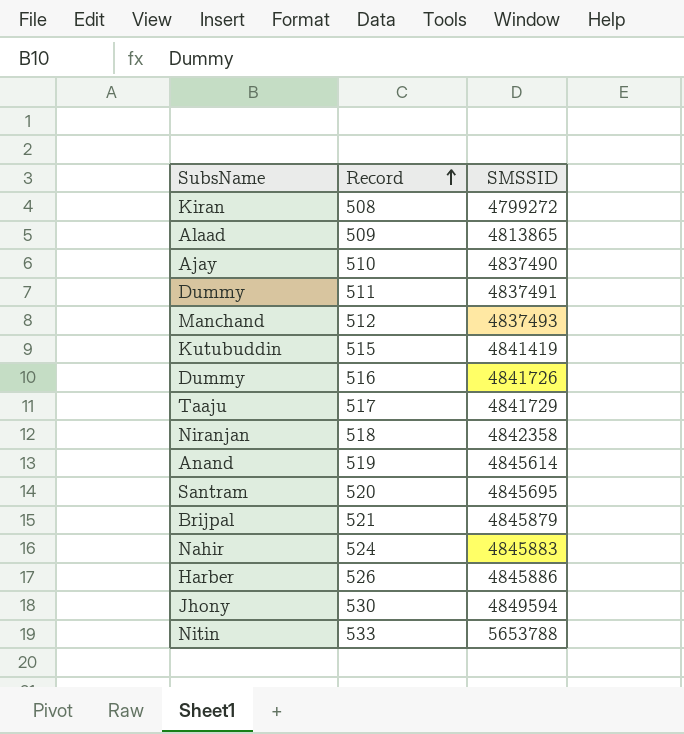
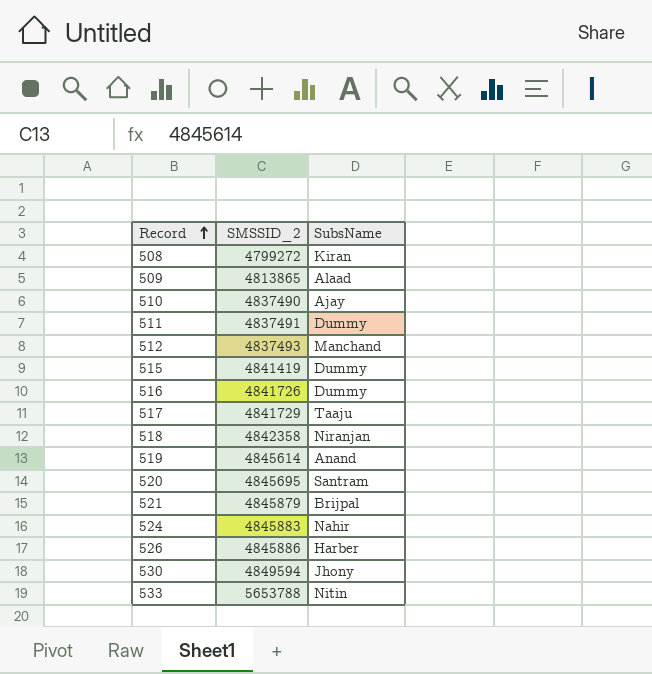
column name: SMSSID -> SMSSID_2
column SubsName | position: 1 -> 3
515 | SubsName: Kutubuddin -> Dummy

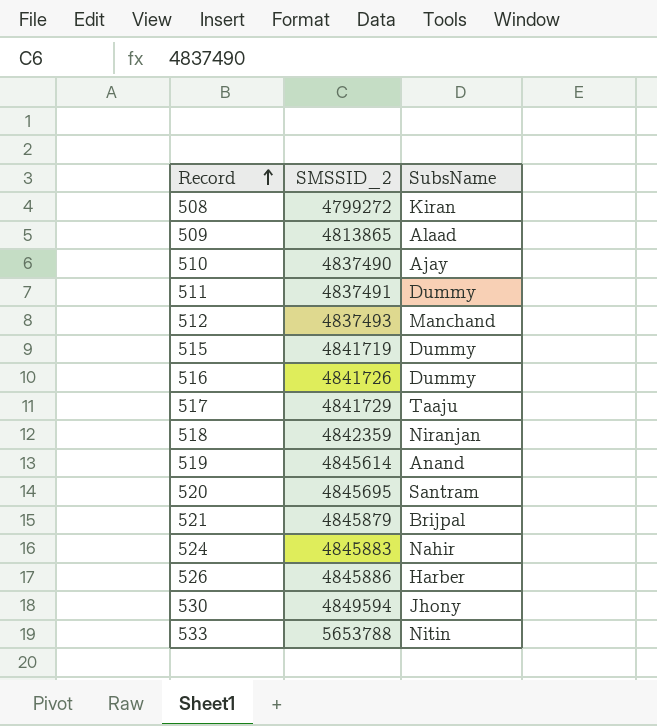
515 | SMSSID_2: 4841419 -> 4841719
518 | SMSSID_2: 4842358 -> 4842359

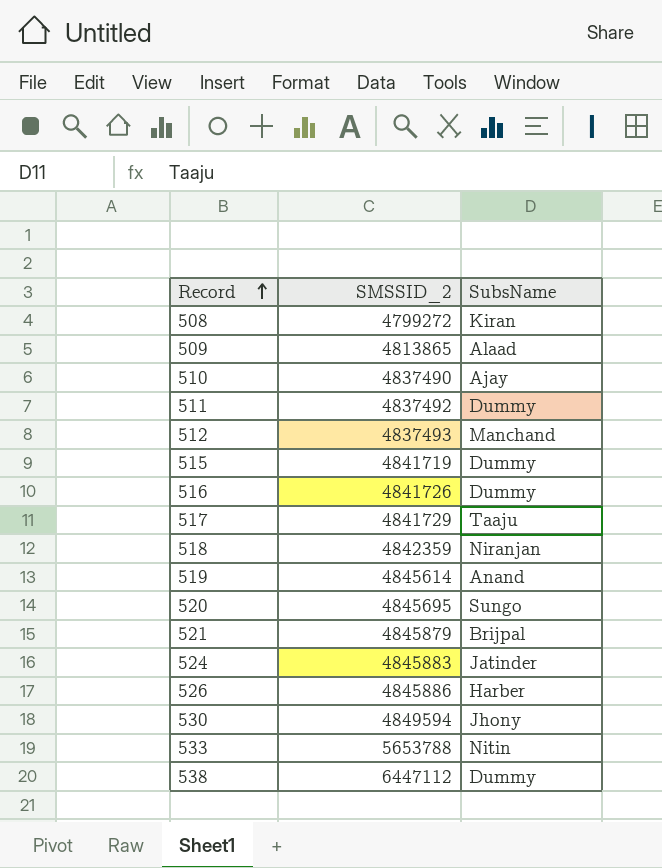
511 | SMSSID_2: 4837491 -> 4837492
520 | SubsName: Santram -> Sungo
524 | SubsName: Nahir -> Jatinder
row 538: none -> 6447112 | Dummy

